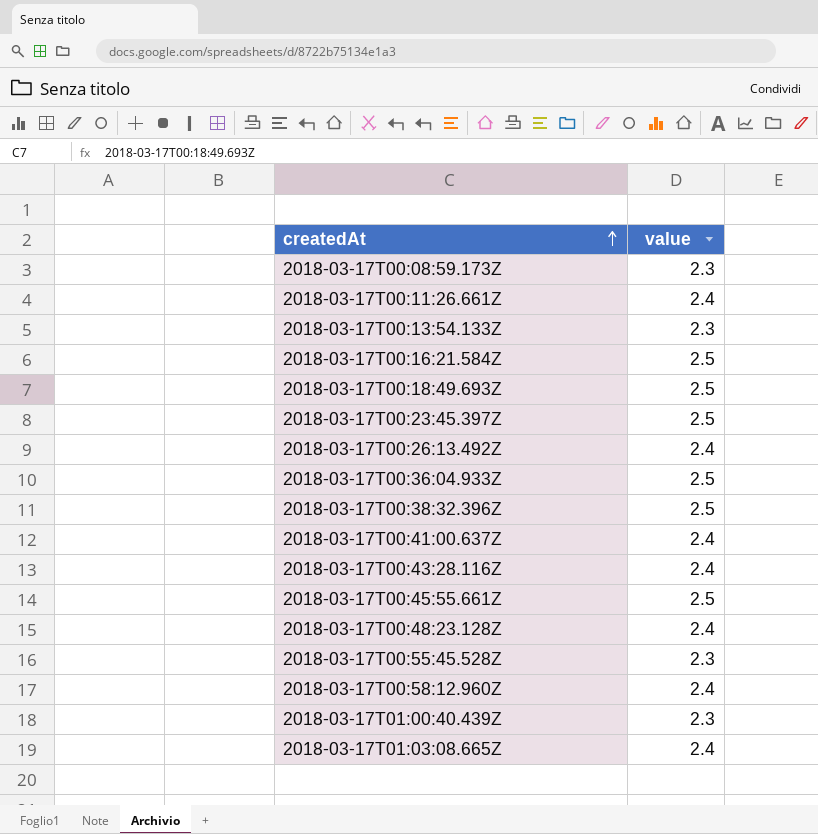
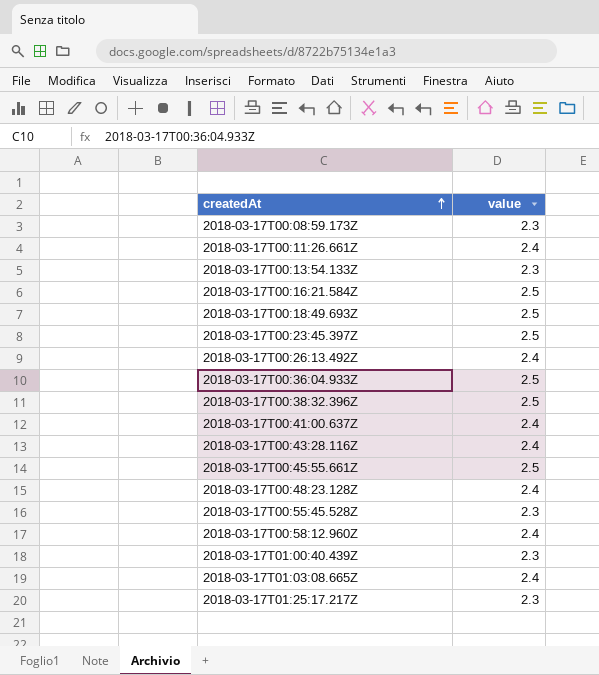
row 2018-03-17T01:25:17.217Z: none -> 2.3

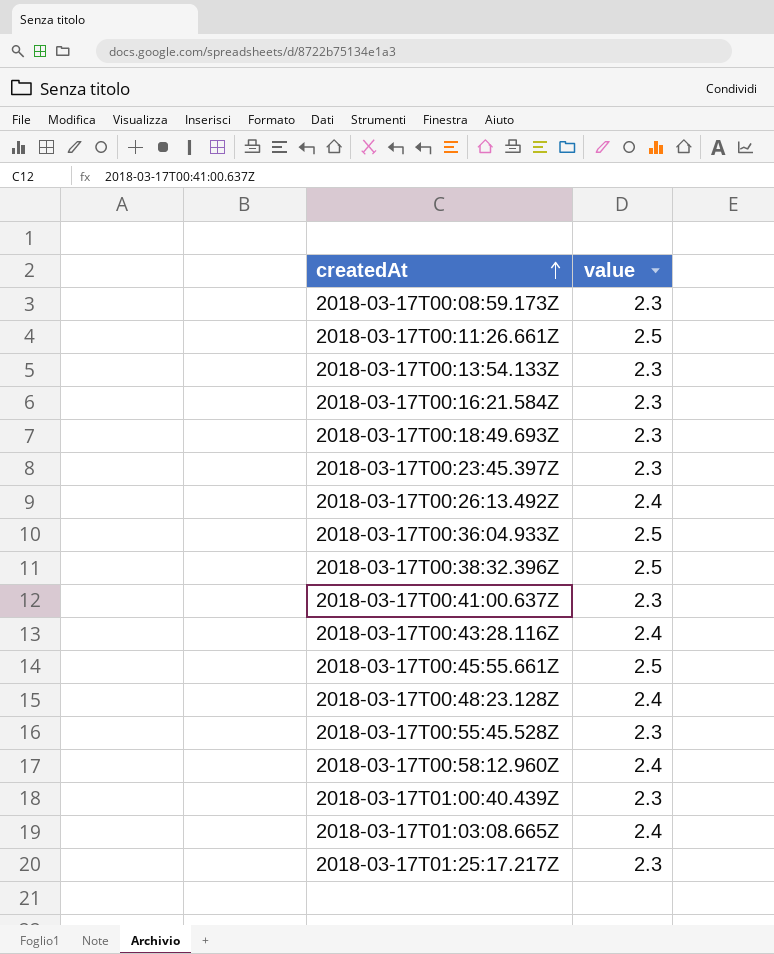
2018-03-17T00:11:26.661Z | value: 2.4 -> 2.5
2018-03-17T00:16:21.584Z | value: 2.5 -> 2.3
2018-03-17T00:18:49.693Z | value: 2.5 -> 2.3
2018-03-17T00:23:45.397Z | value: 2.5 -> 2.3
2018-03-17T00:41:00.637Z | value: 2.4 -> 2.3

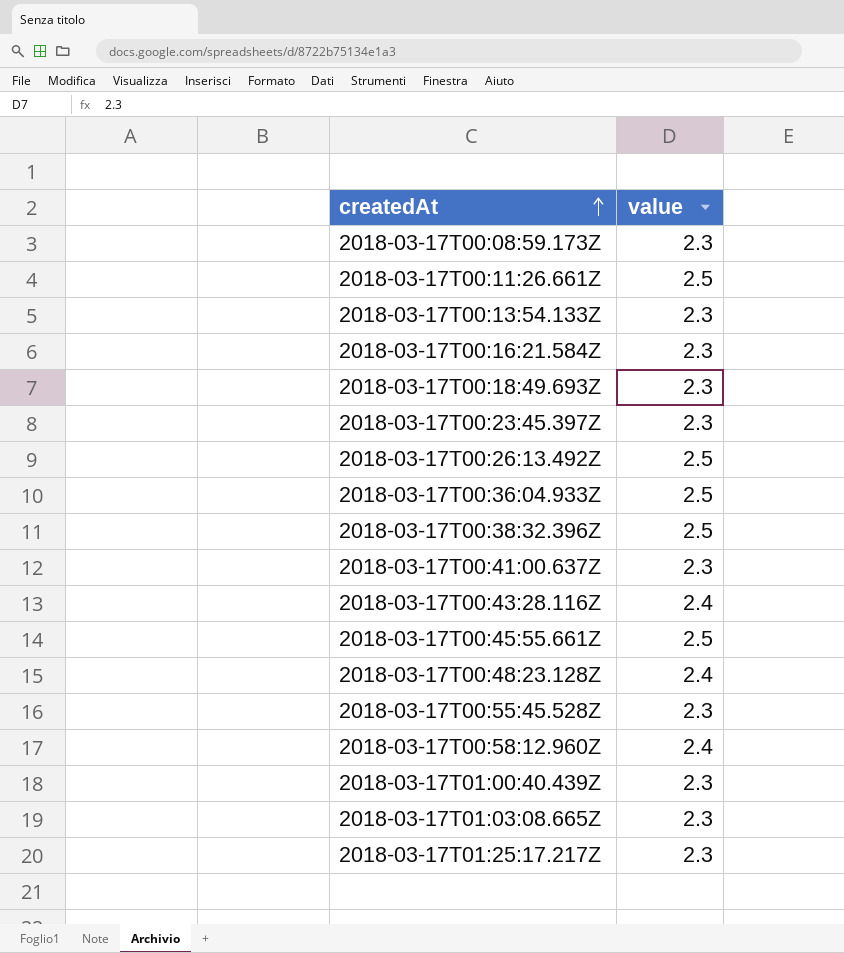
2018-03-17T00:26:13.492Z | value: 2.4 -> 2.5
2018-03-17T01:03:08.665Z | value: 2.4 -> 2.3

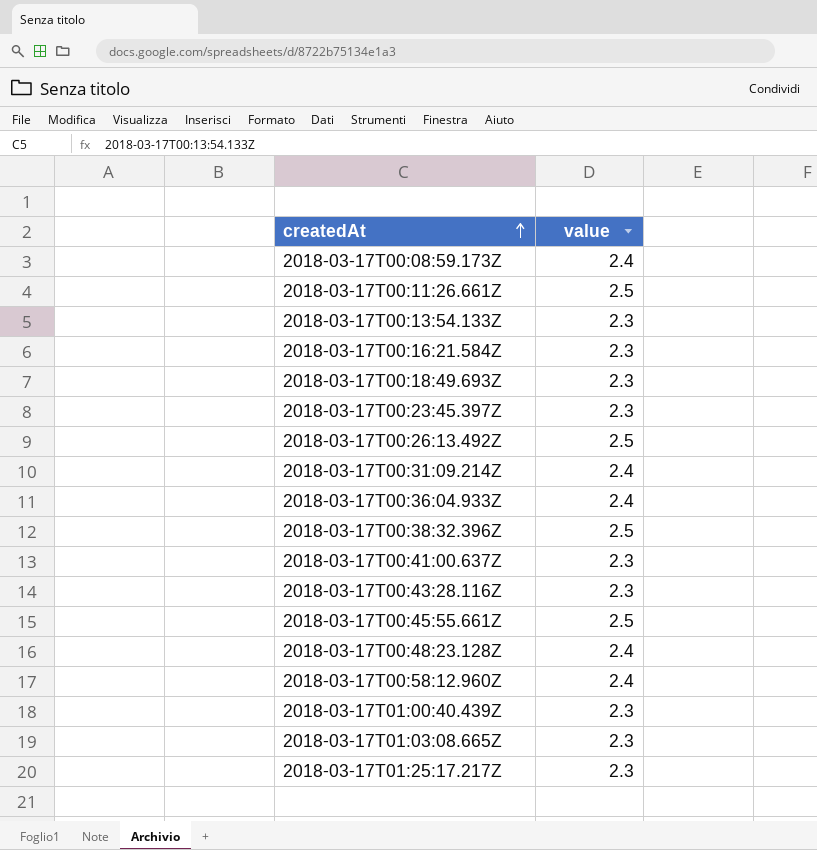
row 2018-03-17T00:55:45.528Z: 2.3 -> none
2018-03-17T00:08:59.173Z | value: 2.3 -> 2.4
row 2018-03-17T00:31:09.214Z: none -> 2.4
2018-03-17T00:36:04.933Z | value: 2.5 -> 2.4
2018-03-17T00:43:28.116Z | value: 2.4 -> 2.3

